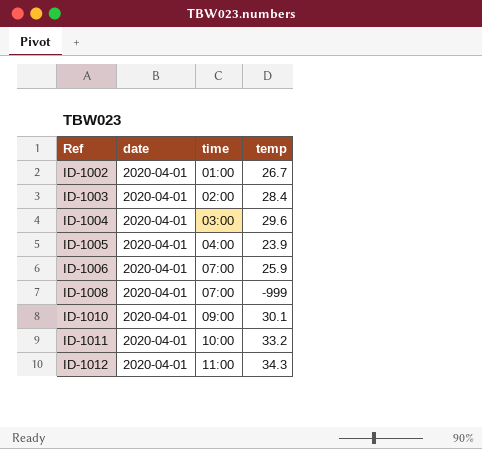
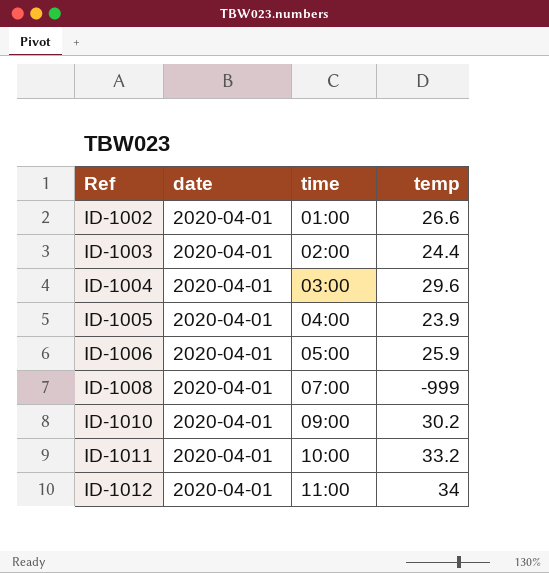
ID-1002 | temp: 26.7 -> 26.6
ID-1003 | temp: 28.4 -> 24.4
ID-1006 | time: 07:00 -> 05:00
ID-1010 | temp: 30.1 -> 30.2
ID-1012 | temp: 34.3 -> 34

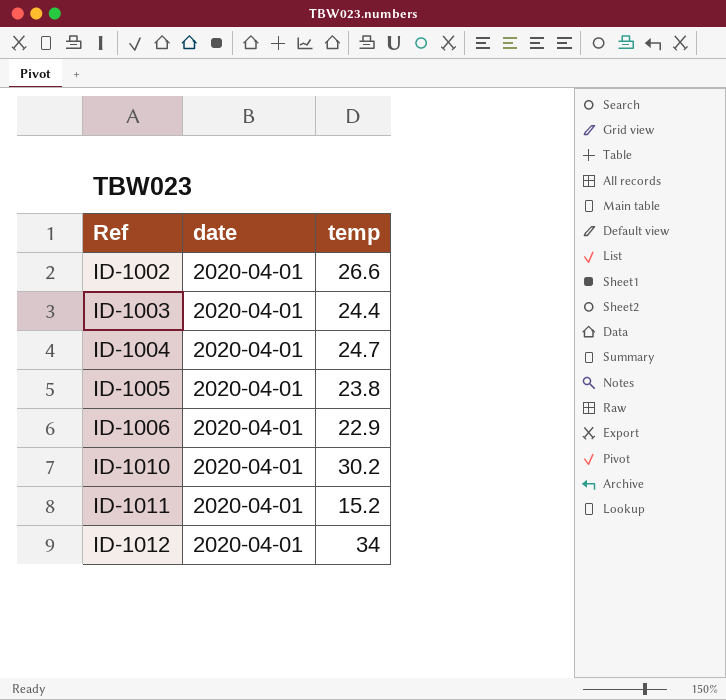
column time | position: 3 -> none
row ID-1008: 2020-04-01 | 07:00 | -999 -> none
ID-1004 | temp: 29.6 -> 24.7
ID-1005 | temp: 23.9 -> 23.8
ID-1006 | temp: 25.9 -> 22.9
ID-1011 | temp: 33.2 -> 15.2

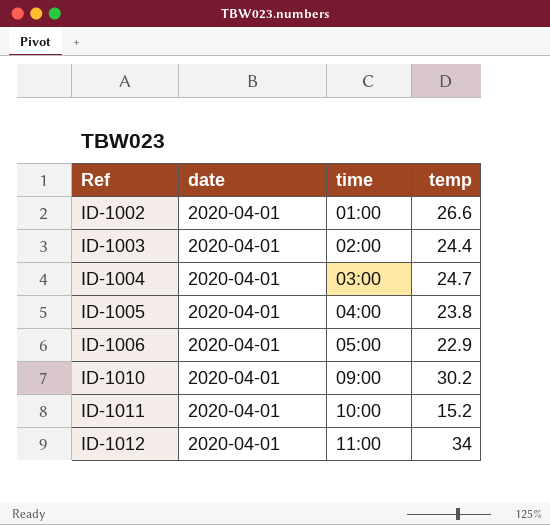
column time | position: none -> 3

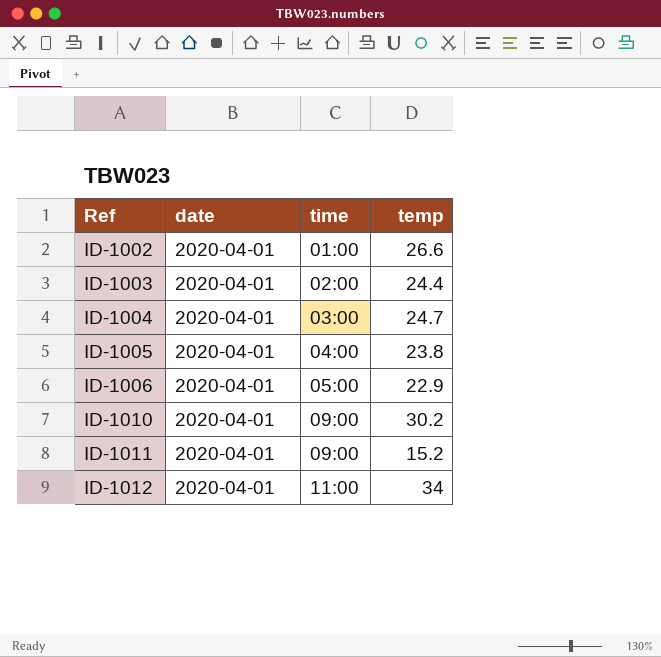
ID-1011 | time: 10:00 -> 09:00

